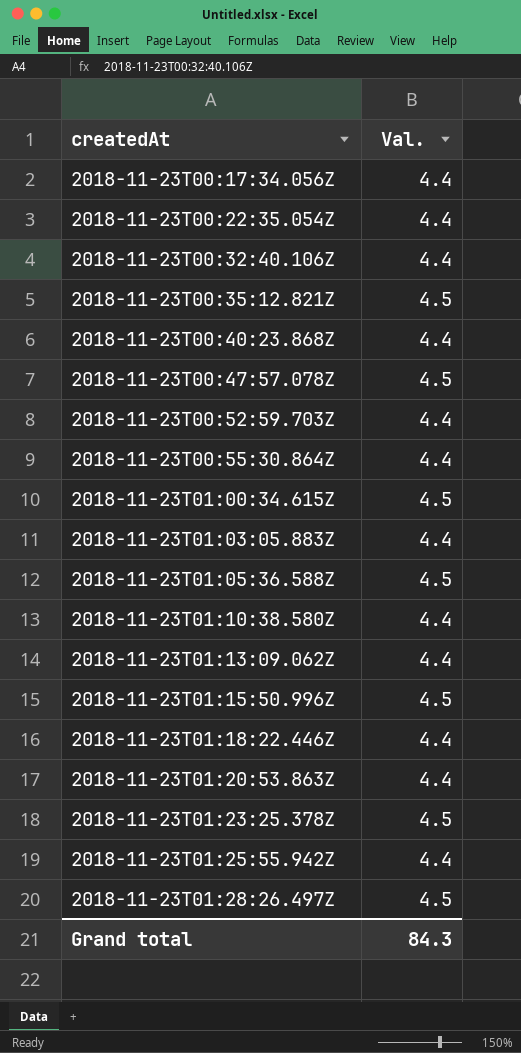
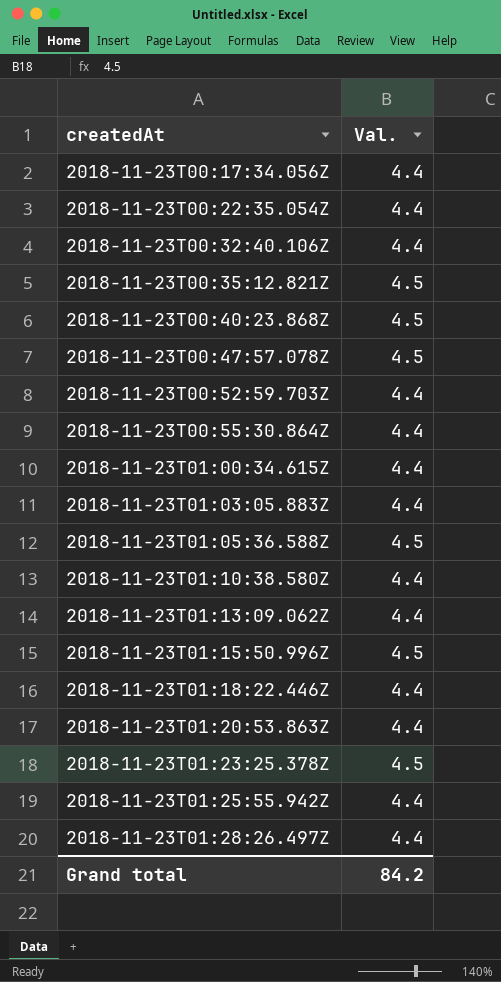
2018-11-23T00:40:23.868Z | Val.: 4.4 -> 4.5
2018-11-23T01:00:34.615Z | Val.: 4.5 -> 4.4
2018-11-23T01:28:26.497Z | Val.: 4.5 -> 4.4
Grand total | Val.: 84.3 -> 84.2

